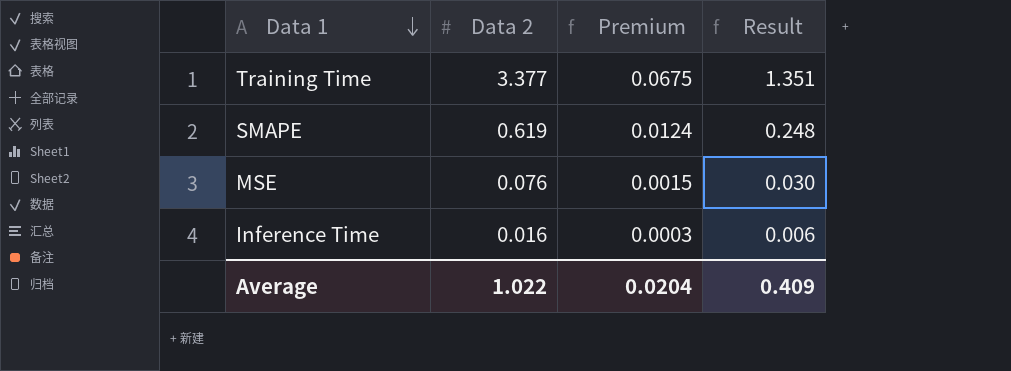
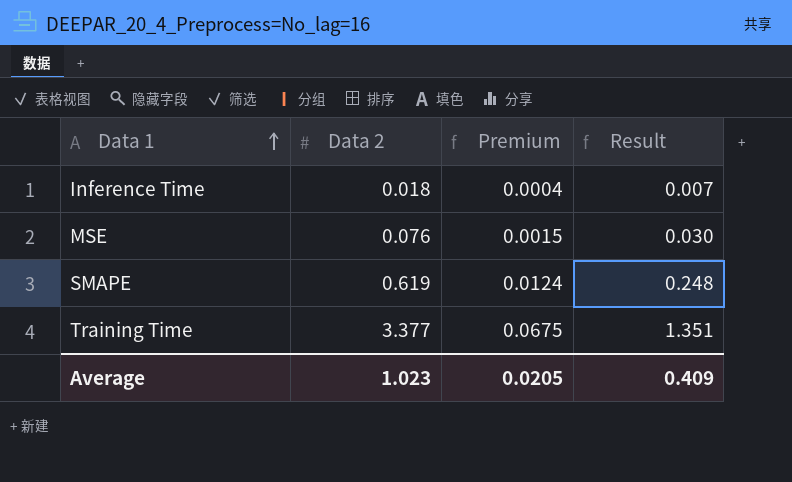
row order: Data 1 descending -> Data 1 ascending
Inference Time | Data 2: 0.016 -> 0.018
Inference Time | Premium: 0.0003 -> 0.0004
Inference Time | Result: 0.006 -> 0.007
Average | Data 2: 1.022 -> 1.023
Average | Premium: 0.0204 -> 0.0205

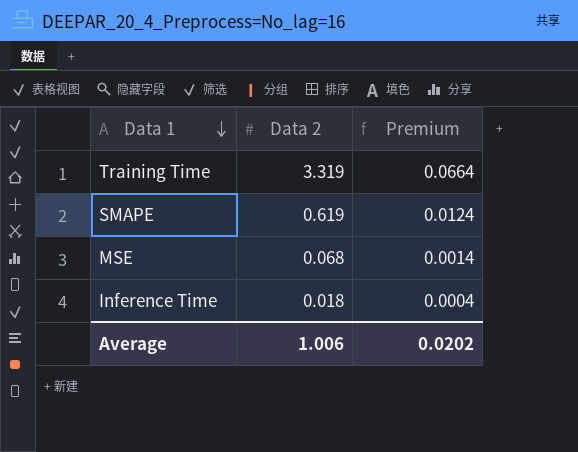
row order: Data 1 ascending -> Data 1 descending
column Result | formula: [Data 2] * 0.4 -> none
Training Time | Data 2: 3.377 -> 3.319
Training Time | Premium: 0.0675 -> 0.0664
MSE | Data 2: 0.076 -> 0.068
MSE | Premium: 0.0015 -> 0.0014
Average | Data 2: 1.023 -> 1.006
Average | Premium: 0.0205 -> 0.0202

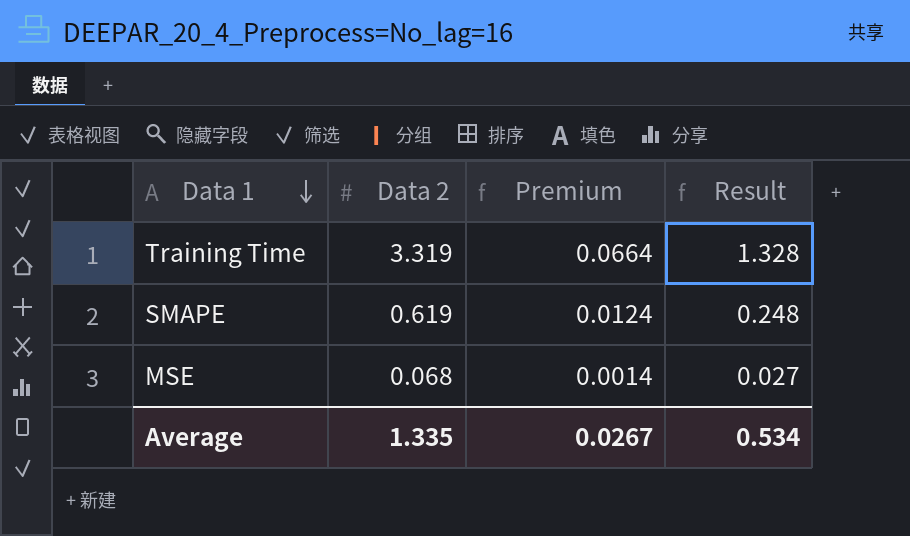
column Result | formula: none -> [Data 2] * 0.4
row Inference Time: 0.018 | 0.0004 -> none
Average | Data 2: 1.006 -> 1.335
Average | Premium: 0.0202 -> 0.0267

